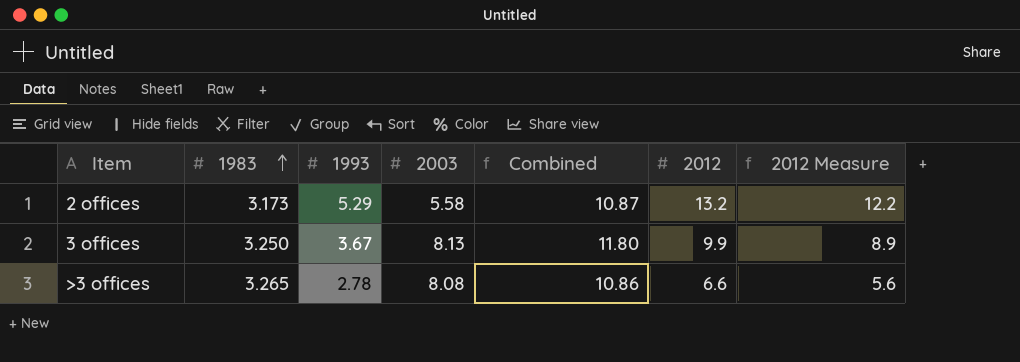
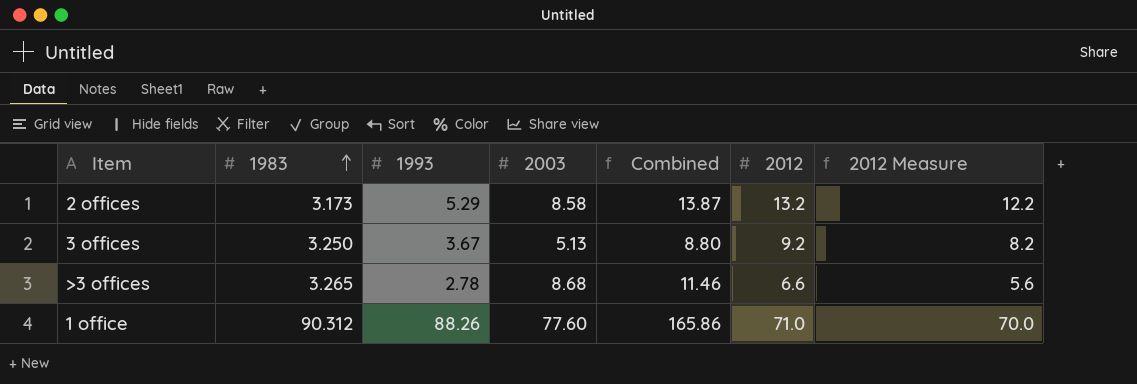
2 offices | 2003: 5.58 -> 8.58
2 offices | Combined: 10.87 -> 13.87
3 offices | 2003: 8.13 -> 5.13
3 offices | Combined: 11.80 -> 8.80
3 offices | 2012: 9.9 -> 9.2
3 offices | 2012 Measure: 8.9 -> 8.2
>3 offices | 2003: 8.08 -> 8.68
>3 offices | Combined: 10.86 -> 11.46
row 1 office: none -> 90.312 | 88.26 | 77.60 | 165.86 | 71.0 | 70.0

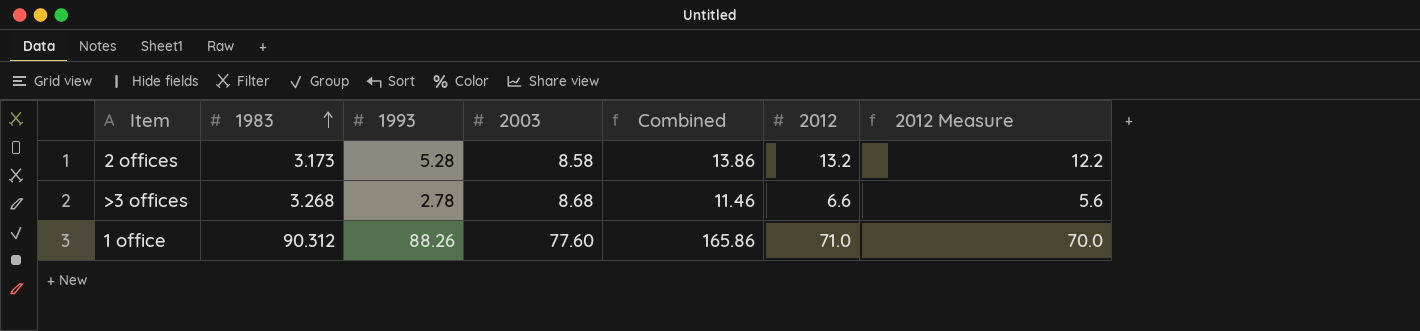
row 3 offices: 3.250 | 3.67 | 5.13 | 8.80 | 9.2 | 8.2 -> none
2 offices | 1993: 5.29 -> 5.28
2 offices | Combined: 13.87 -> 13.86
>3 offices | 1983: 3.265 -> 3.268

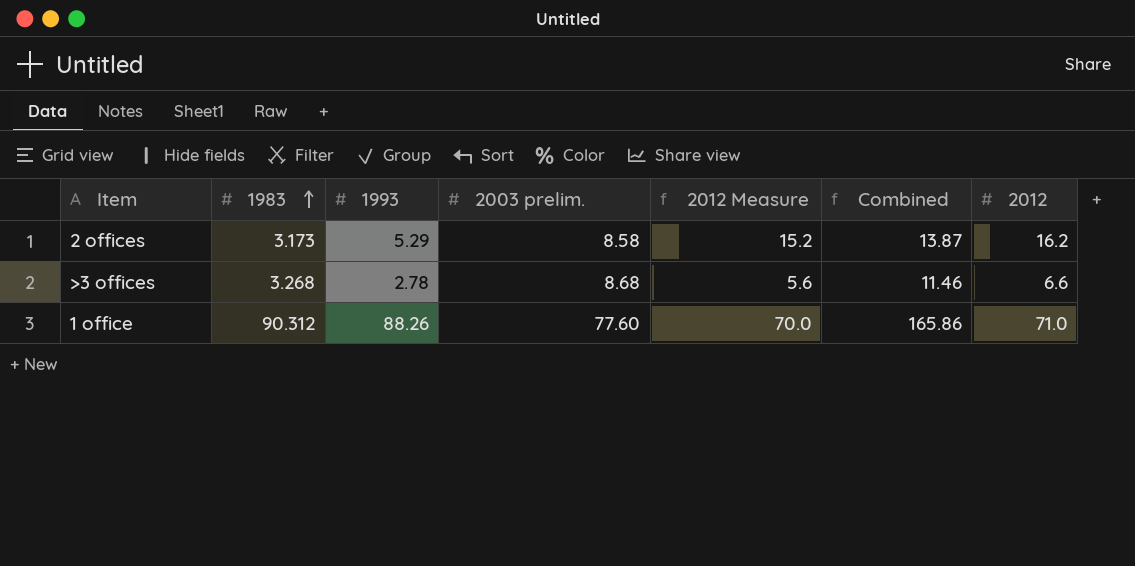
column name: 2003 -> 2003 prelim.
column 2012 Measure | position: 7 -> 5
2 offices | 1993: 5.28 -> 5.29
2 offices | 2012 Measure: 12.2 -> 15.2
2 offices | Combined: 13.86 -> 13.87
2 offices | 2012: 13.2 -> 16.2

